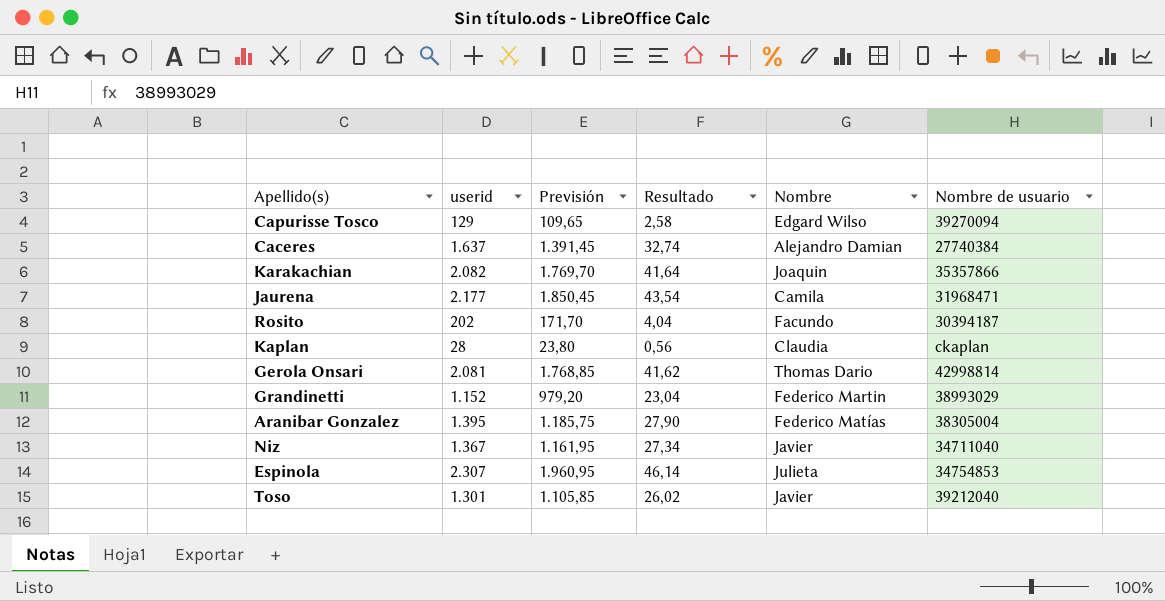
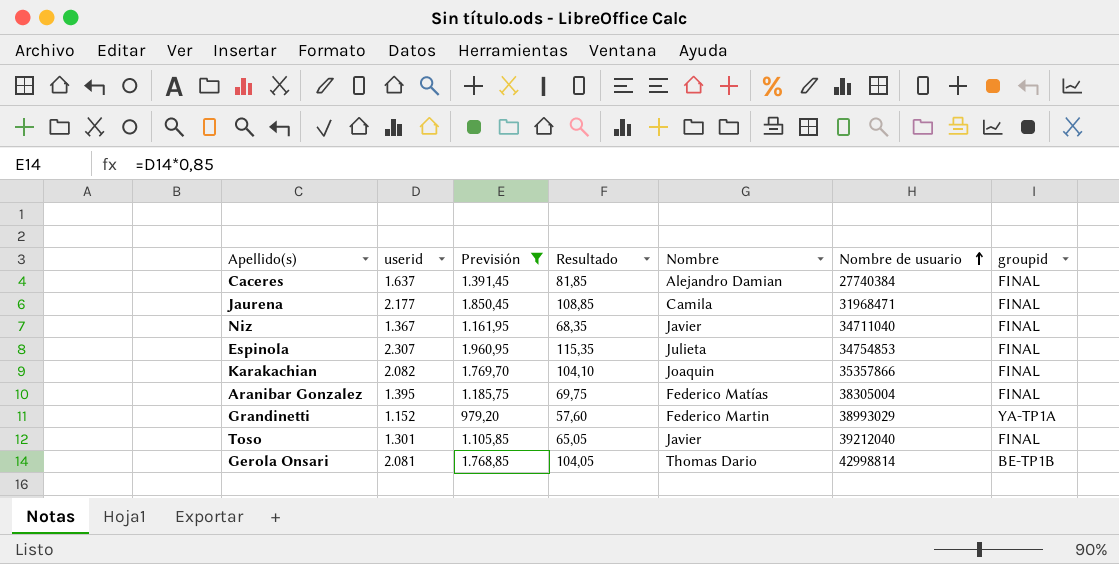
filter: none -> Previsión >= 979,20
row order: none -> Nombre de usuario ascending
column Resultado | formula: [userid] * 0,02 -> [userid] * 0,05
column groupid | position: none -> 7

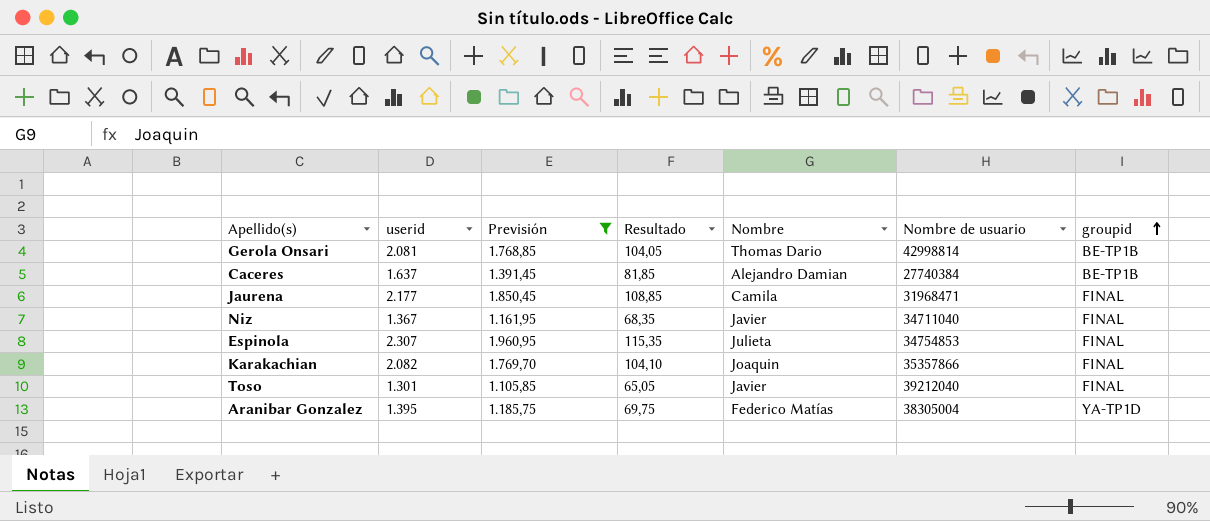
row order: Nombre de usuario ascending -> groupid ascending
row Grandinetti: 1.152 | 979,20 | 57,60 | Federico Martin | 38993029 | YA-TP1A -> none
Caceres | groupid: FINAL -> BE-TP1B
Aranibar Gonzalez | groupid: FINAL -> YA-TP1D

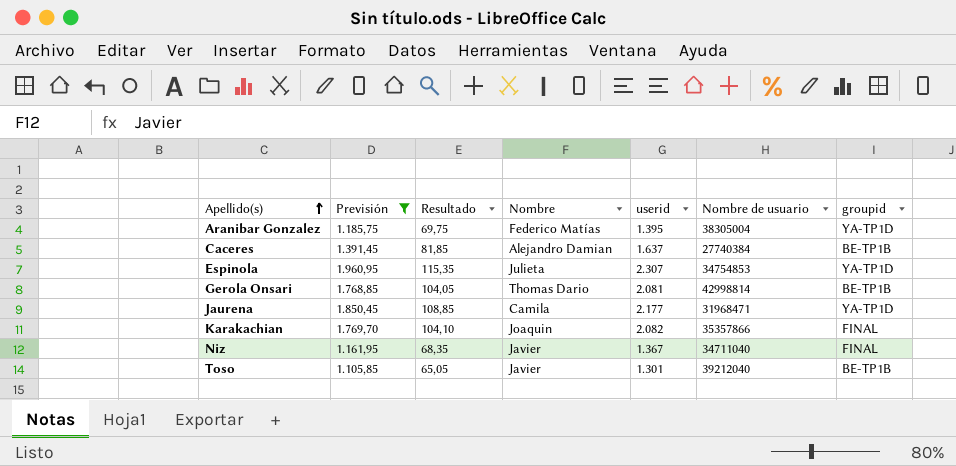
row order: groupid ascending -> Apellido(s) ascending
column userid | position: 2 -> 5
Espinola | groupid: FINAL -> YA-TP1D
Jaurena | groupid: FINAL -> YA-TP1D
Toso | groupid: FINAL -> BE-TP1B

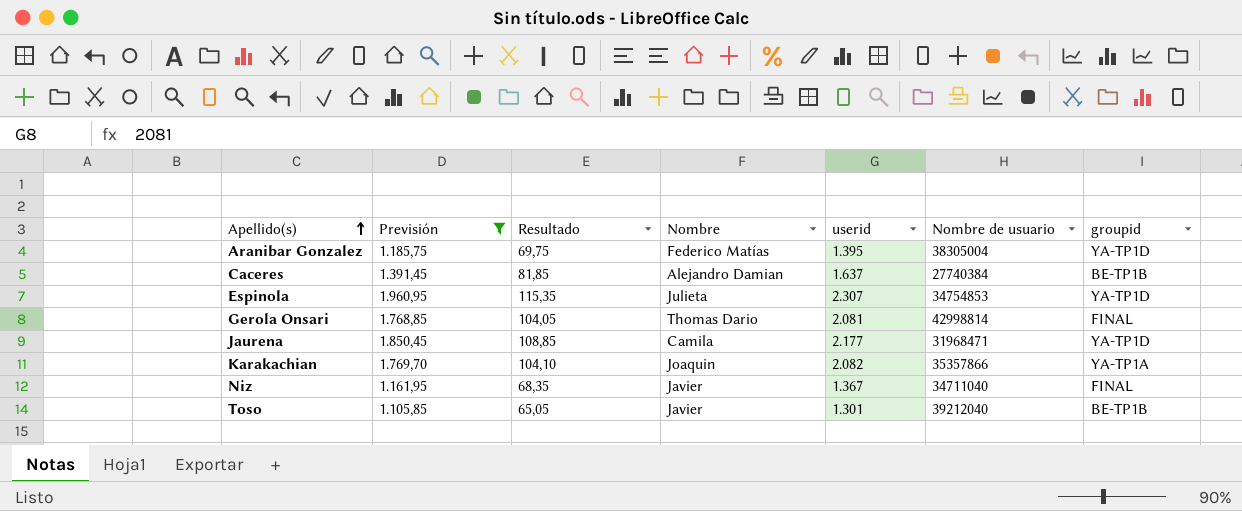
Gerola Onsari | groupid: BE-TP1B -> FINAL
Karakachian | groupid: FINAL -> YA-TP1A

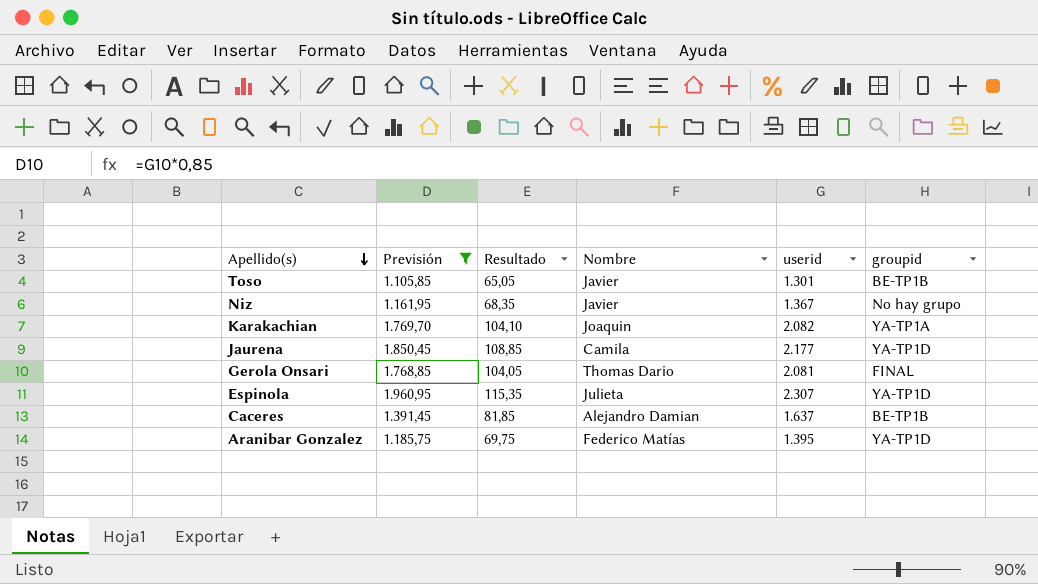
row order: Apellido(s) ascending -> Apellido(s) descending
column Nombre de usuario | position: 6 -> none
Niz | groupid: FINAL -> No hay grupo

